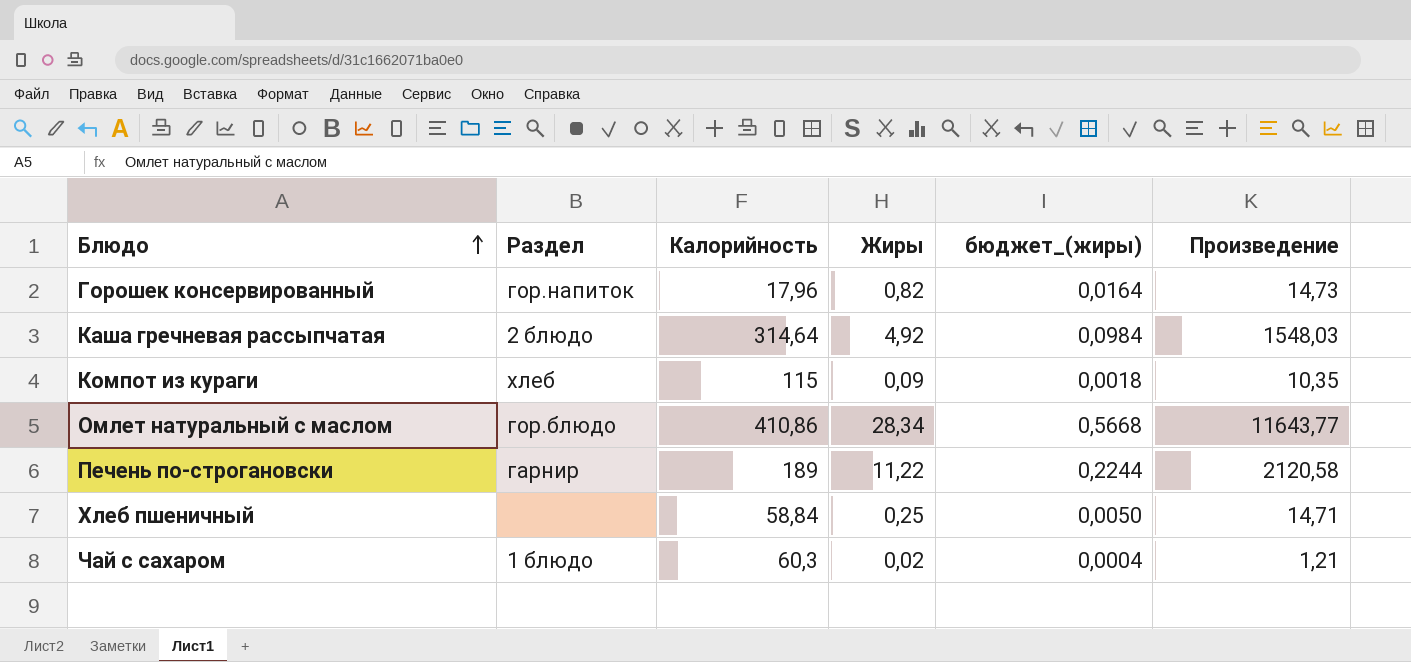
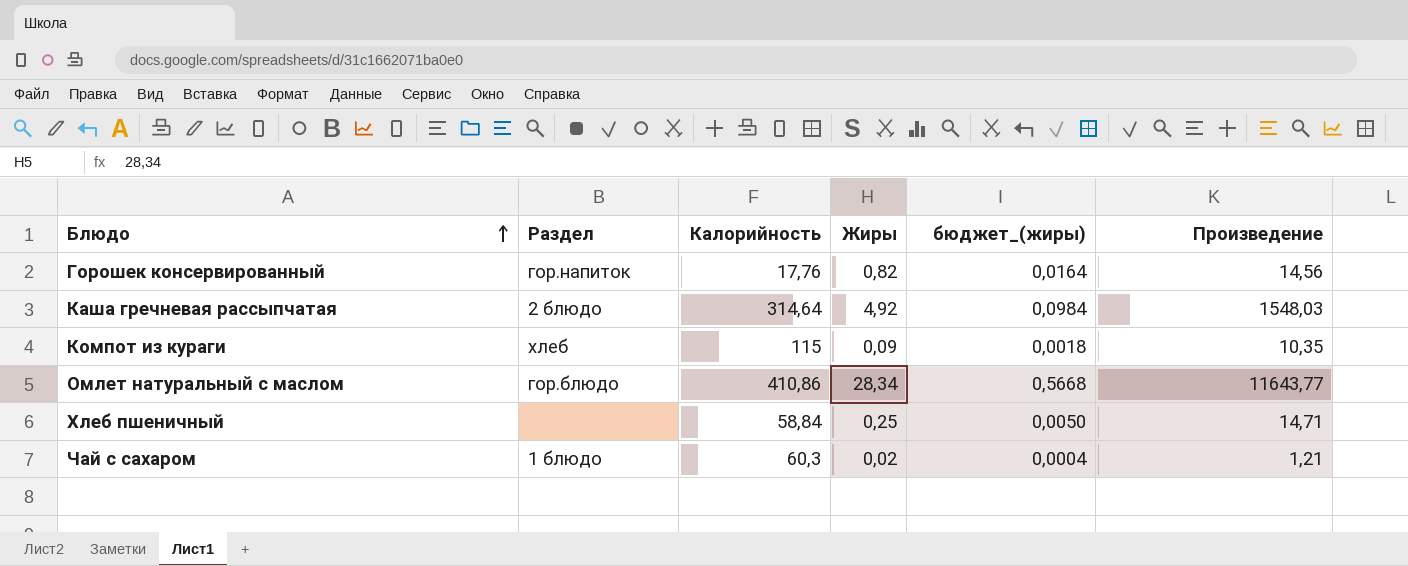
row Печень по-строгановски: гарнир | 189 | 11,22 | 0,2244 | 2120,58 -> none
Горошек консервированный | Калорийность: 17,96 -> 17,76
Горошек консервированный | Произведение: 14,73 -> 14,56

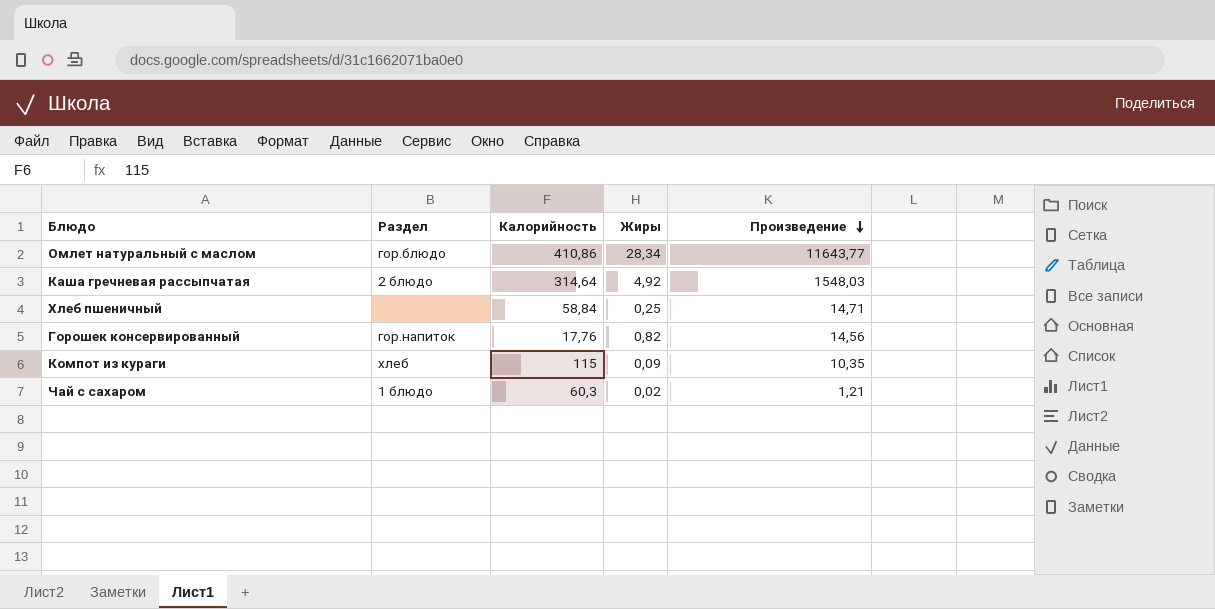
row order: Блюдо ascending -> Произведение descending
column бюджет_(жиры) | formula: [Жиры] * 0,02 -> none

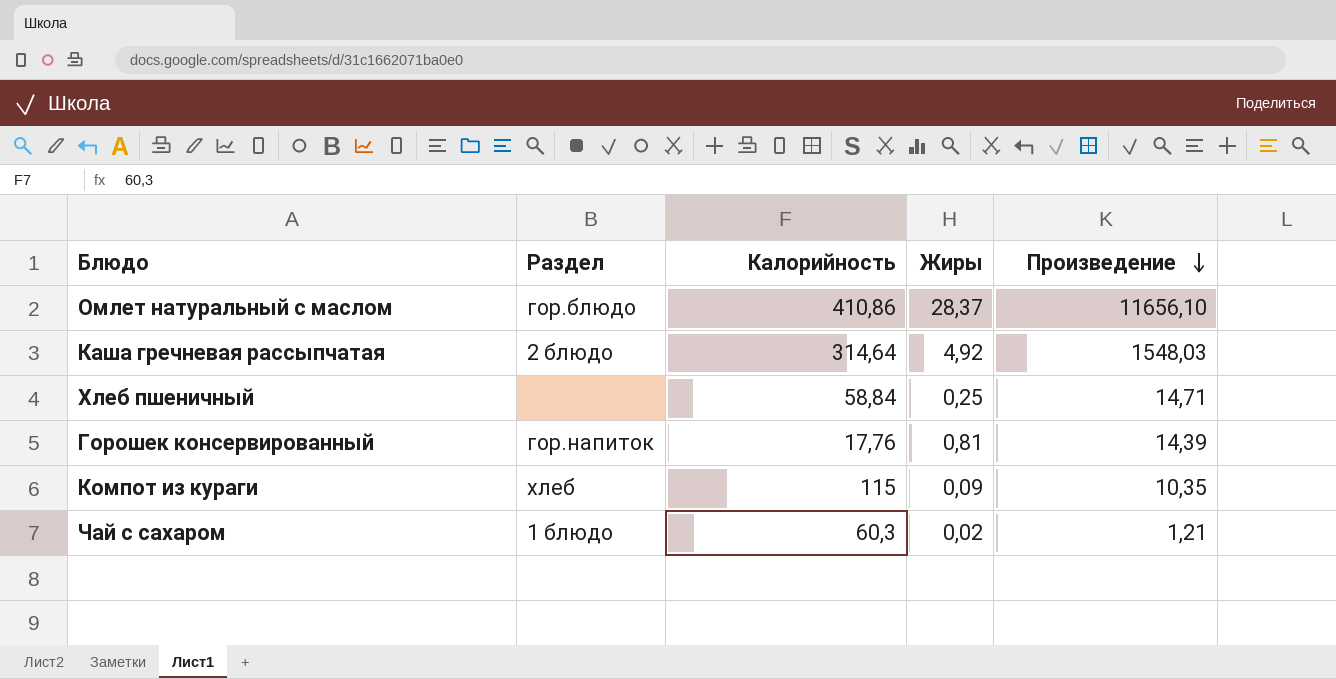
Омлет натуральный с маслом | Жиры: 28,34 -> 28,37
Омлет натуральный с маслом | Произведение: 11643,77 -> 11656,10
Горошек консервированный | Жиры: 0,82 -> 0,81
Горошек консервированный | Произведение: 14,56 -> 14,39

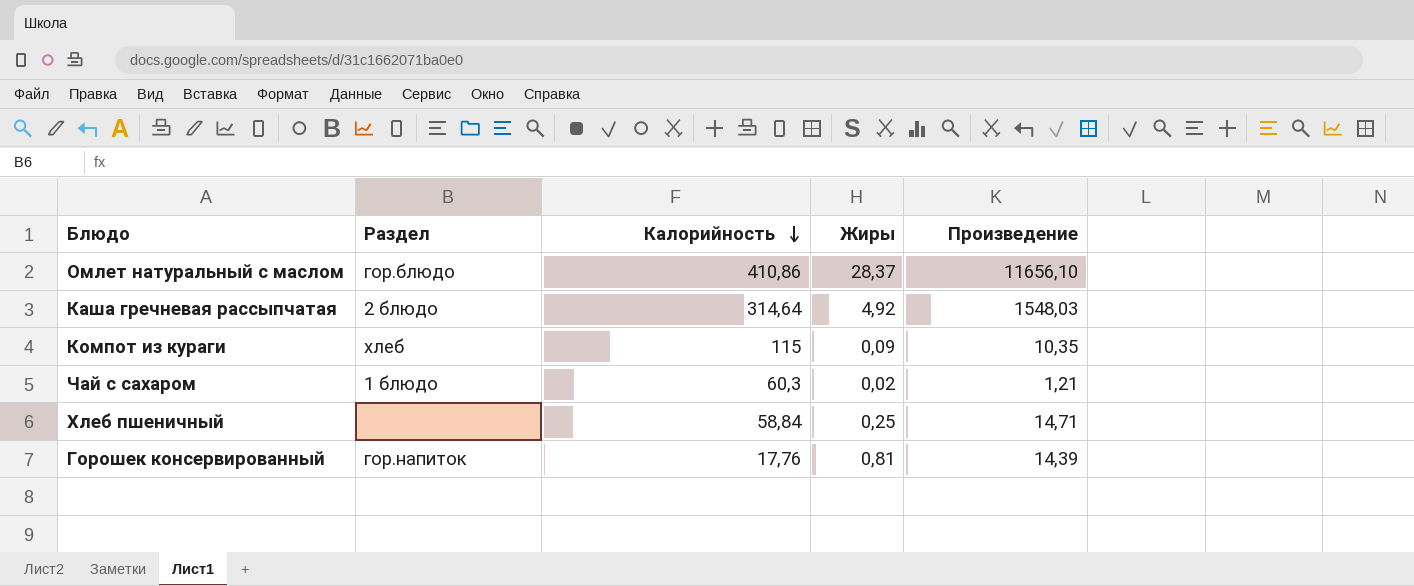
row order: Произведение descending -> Калорийность descending

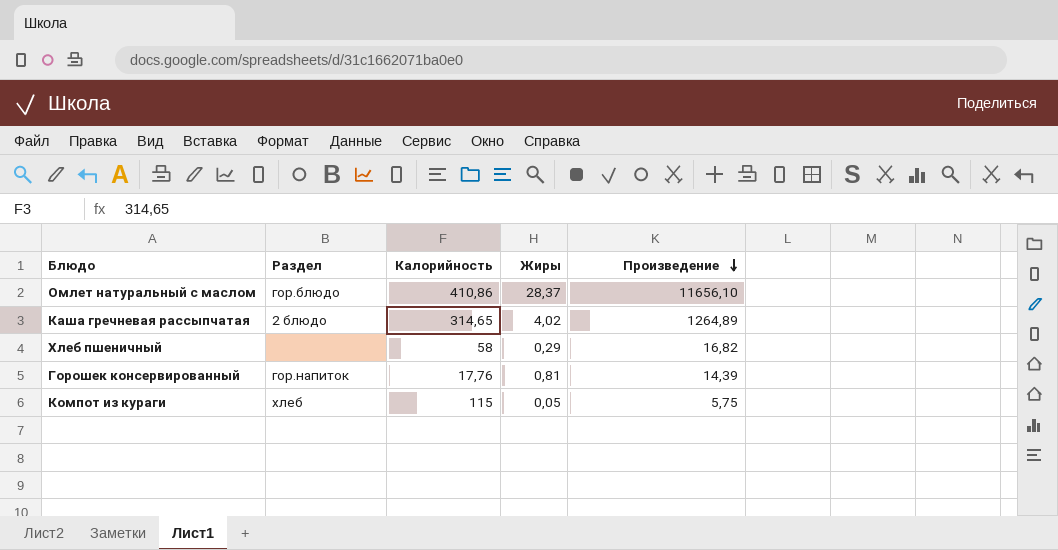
row order: Калорийность descending -> Произведение descending
row Чай с сахаром: 1 блюдо | 60,3 | 0,02 | 1,21 -> none
Каша гречневая рассыпчатая | Калорийность: 314,64 -> 314,65
Каша гречневая рассыпчатая | Жиры: 4,92 -> 4,02
Каша гречневая рассыпчатая | Произведение: 1548,03 -> 1264,89
Хлеб пшеничный | Калорийность: 58,84 -> 58
Хлеб пшеничный | Жиры: 0,25 -> 0,29
Хлеб пшеничный | Произведение: 14,71 -> 16,82
Компот из кураги | Жиры: 0,09 -> 0,05
Компот из кураги | Произведение: 10,35 -> 5,75

